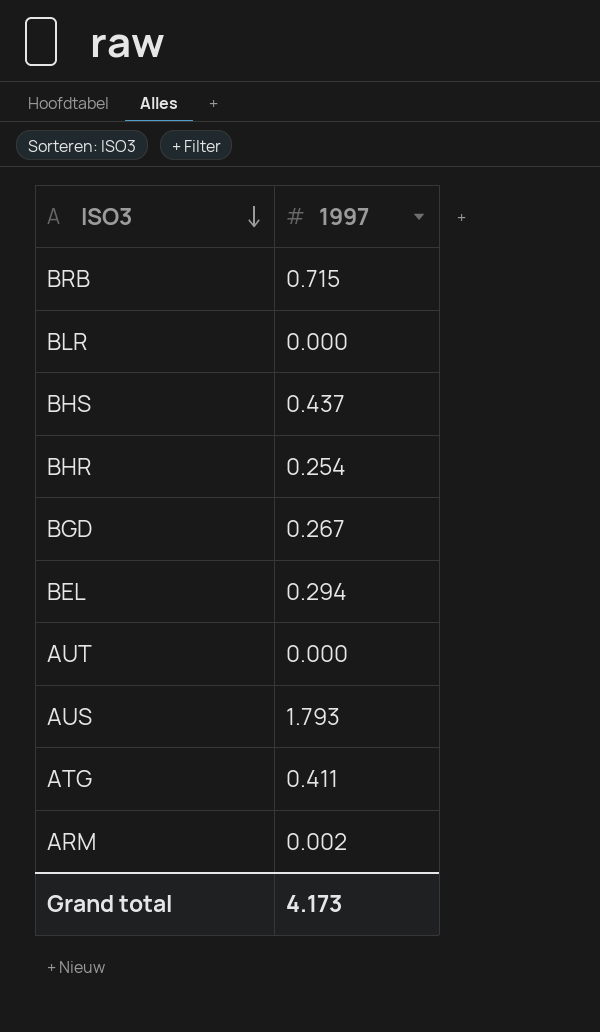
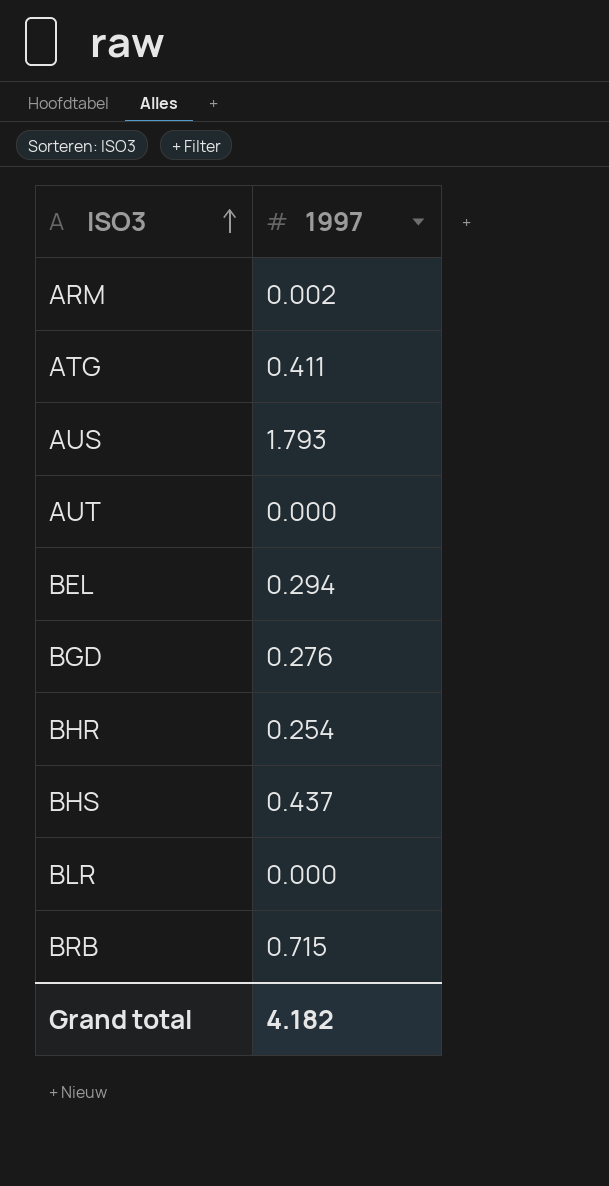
row order: ISO3 descending -> ISO3 ascending
BGD | 1997: 0.267 -> 0.276
Grand total | 1997: 4.173 -> 4.182

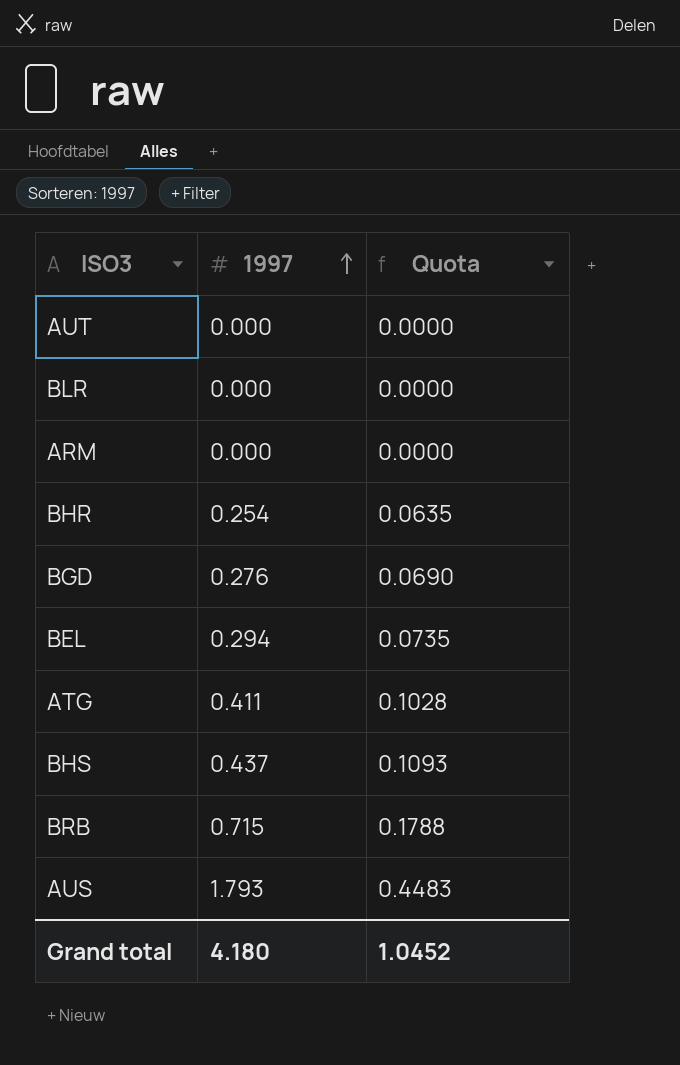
row order: ISO3 ascending -> 1997 ascending
column Quota | formula: none -> [1997] * 0.25
ARM | 1997: 0.002 -> 0.000
Grand total | 1997: 4.182 -> 4.180

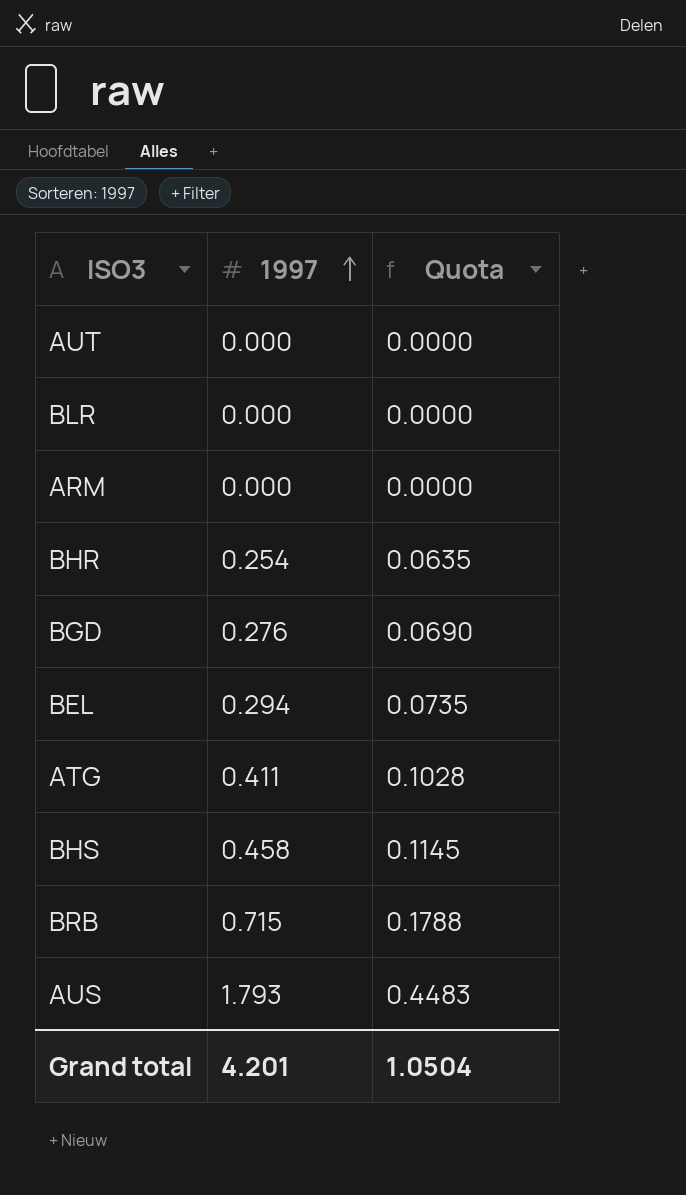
BHS | 1997: 0.437 -> 0.458
BHS | Quota: 0.1093 -> 0.1145
Grand total | 1997: 4.180 -> 4.201
Grand total | Quota: 1.0452 -> 1.0504

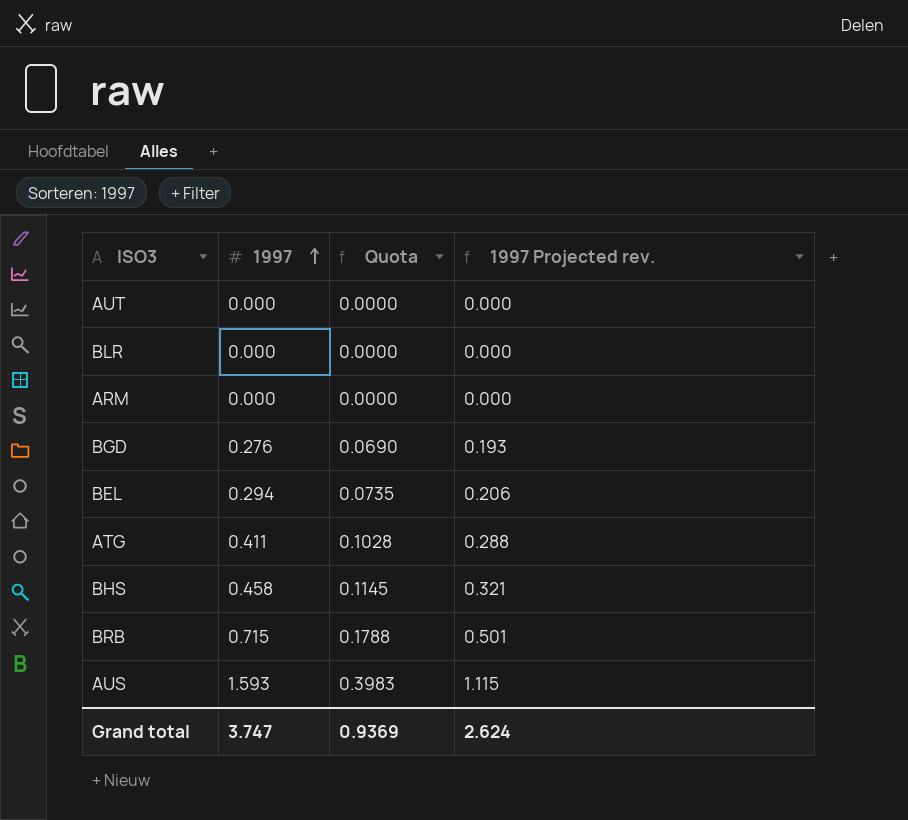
column 1997 Projected rev. | formula: none -> [1997] * 0.7
row BHR: 0.254 | 0.0635 -> none
AUS | 1997: 1.793 -> 1.593
AUS | Quota: 0.4483 -> 0.3983
Grand total | 1997: 4.201 -> 3.747
Grand total | Quota: 1.0504 -> 0.9369

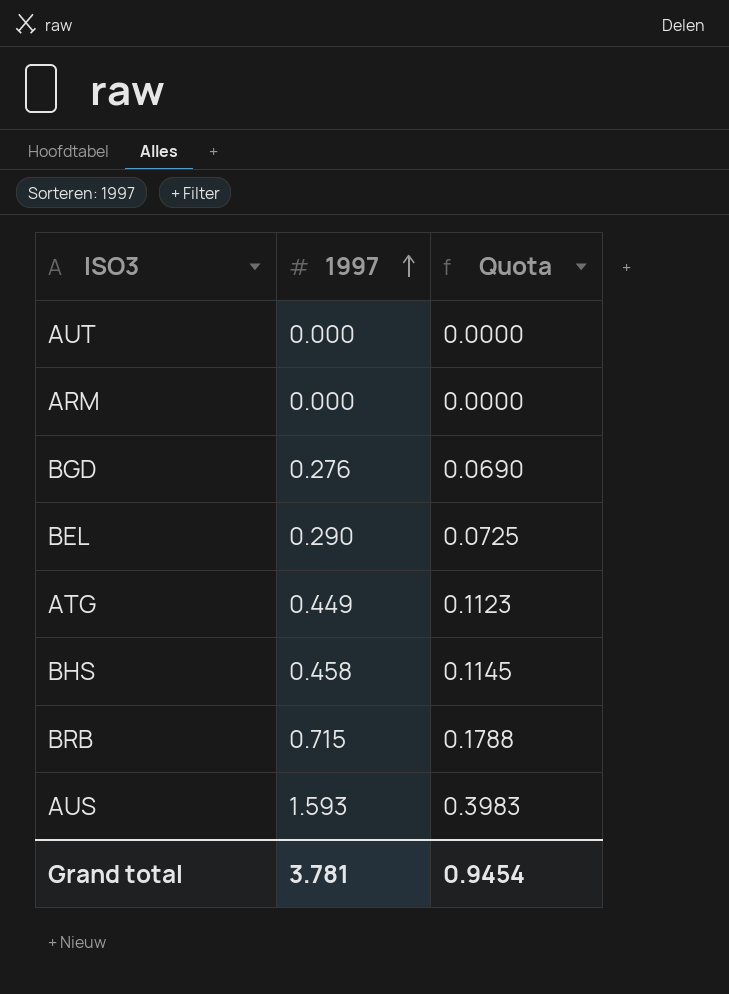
column 1997 Projected rev. | formula: [1997] * 0.7 -> none
row BLR: 0.000 | 0.0000 | 0.000 -> none
BEL | 1997: 0.294 -> 0.290
BEL | Quota: 0.0735 -> 0.0725
ATG | 1997: 0.411 -> 0.449
ATG | Quota: 0.1028 -> 0.1123
Grand total | 1997: 3.747 -> 3.781
Grand total | Quota: 0.9369 -> 0.9454

